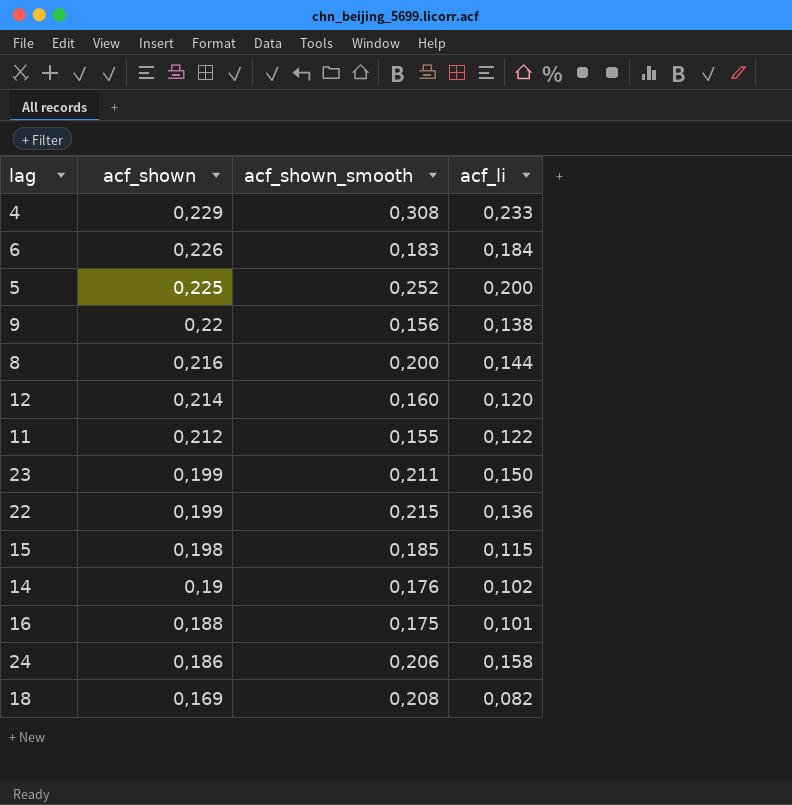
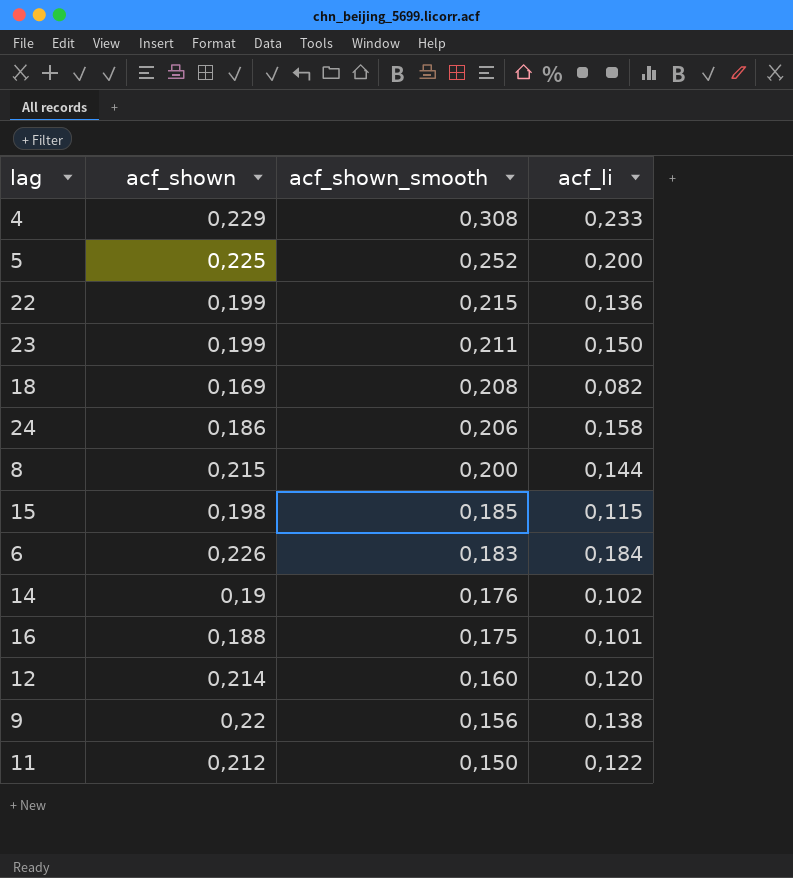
row order: acf_shown descending -> acf_shown_smooth descending
8 | acf_shown: 0,216 -> 0,215
11 | acf_shown_smooth: 0,155 -> 0,150

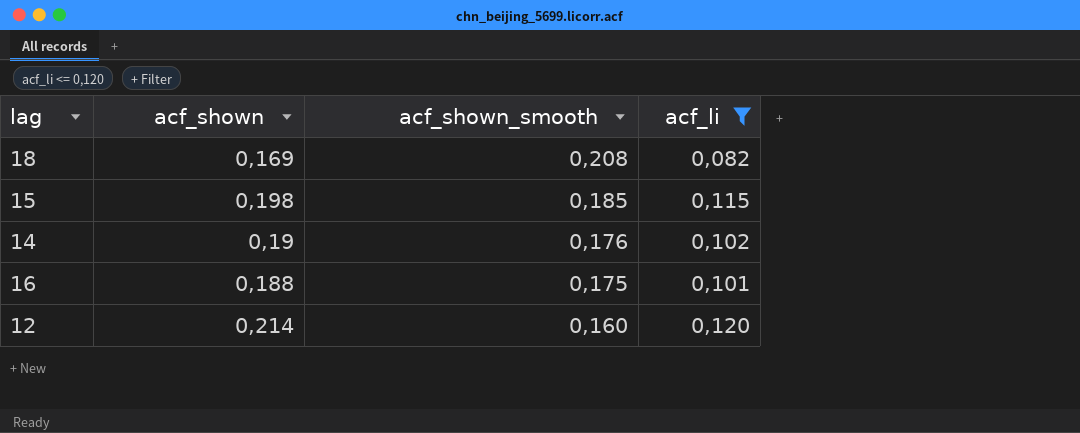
filter: none -> acf_li <= 0,120

